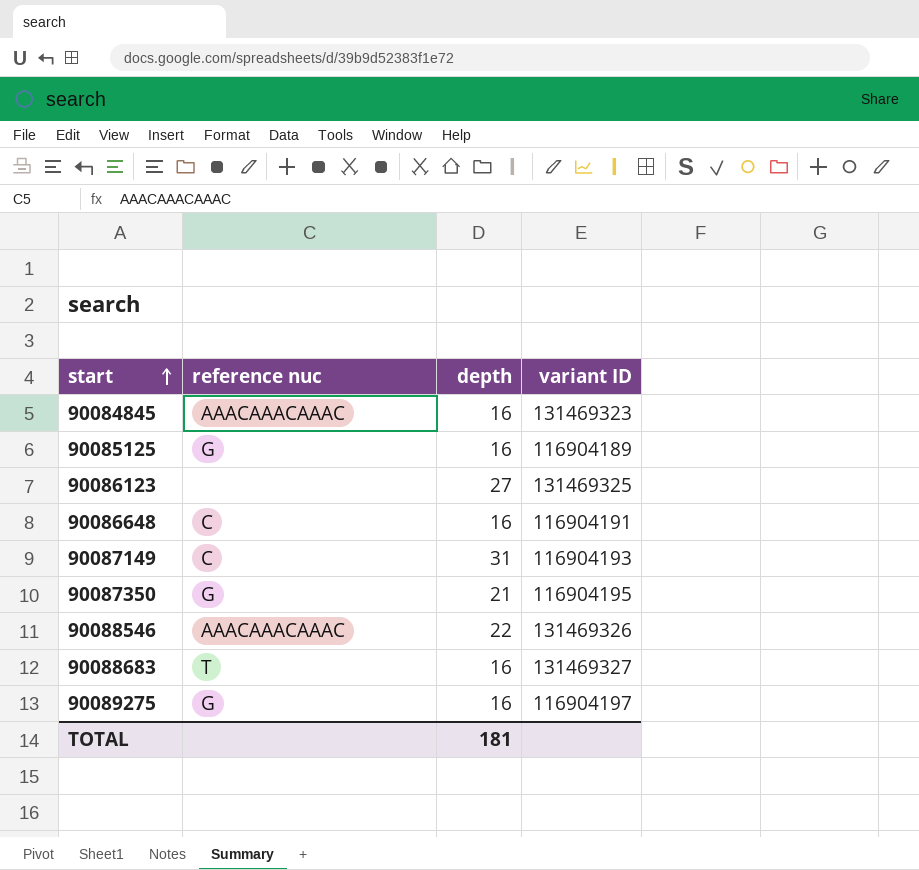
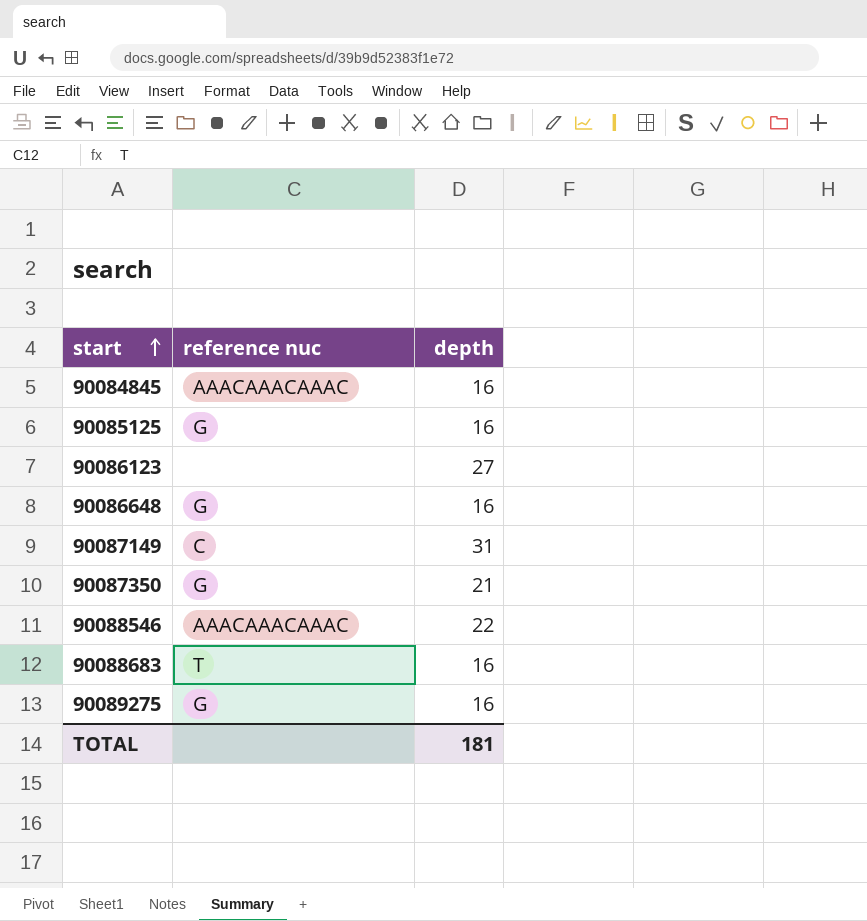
column variant ID | position: 4 -> none
90086648 | reference nuc: C -> G

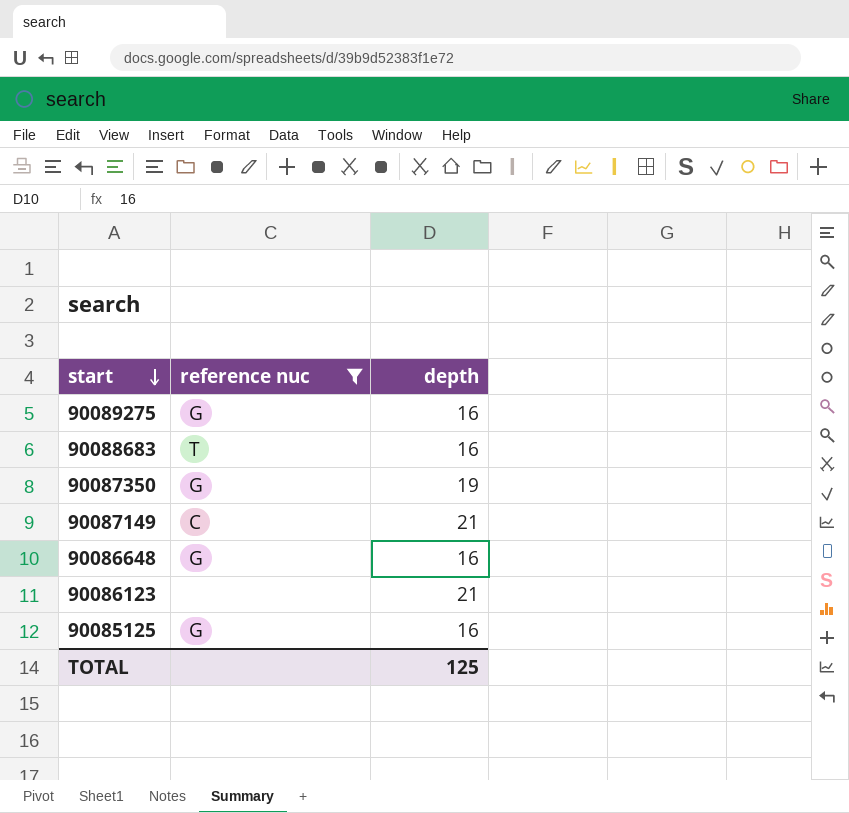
filter: none -> reference nuc != AAACAAACAAAC
row order: start ascending -> start descending
90087350 | depth: 21 -> 19
90087149 | depth: 31 -> 21
90086123 | depth: 27 -> 21
TOTAL | depth: 181 -> 125

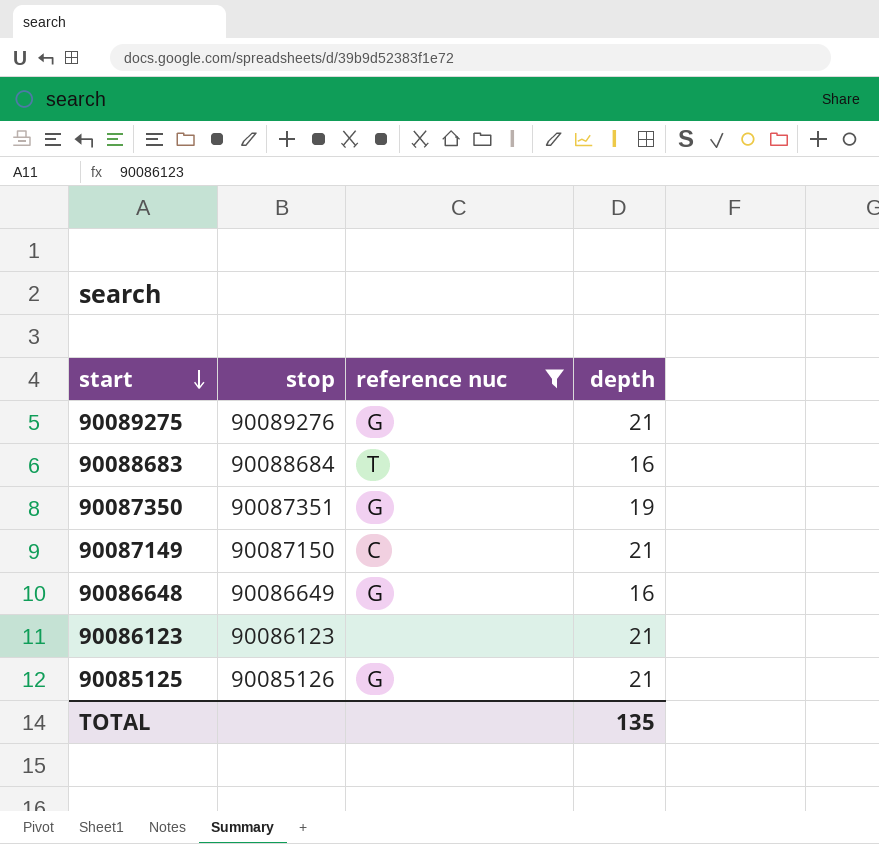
column stop | position: none -> 2
90089275 | depth: 16 -> 21
90085125 | depth: 16 -> 21
TOTAL | depth: 125 -> 135

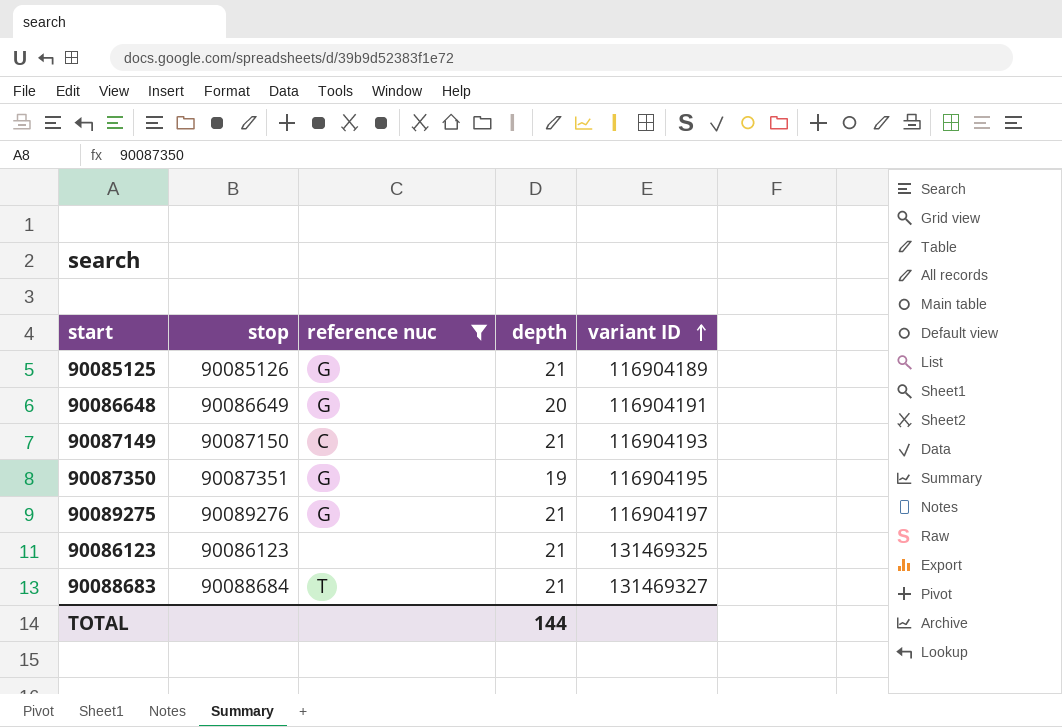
row order: start descending -> variant ID ascending
column variant ID | position: none -> 5
90086648 | depth: 16 -> 20
90088683 | depth: 16 -> 21
TOTAL | depth: 135 -> 144

